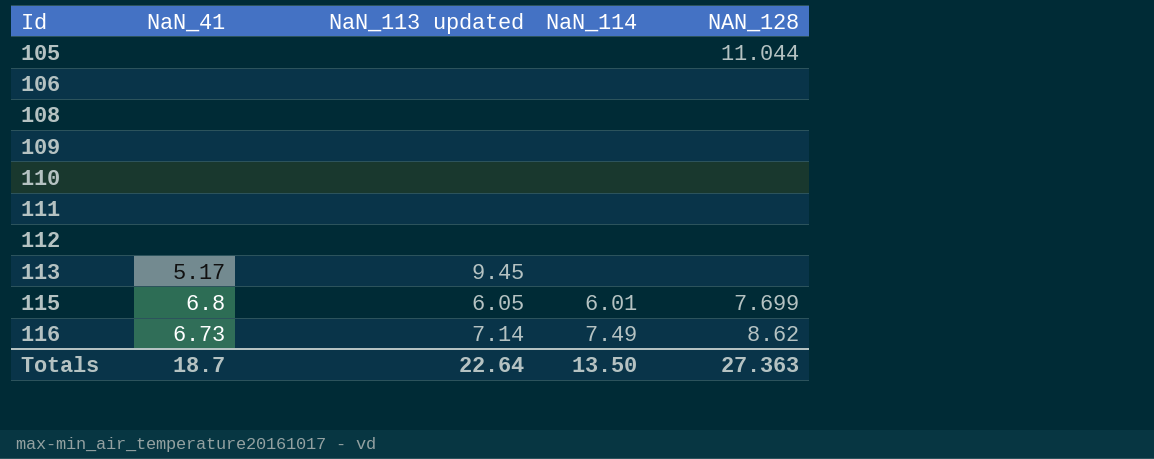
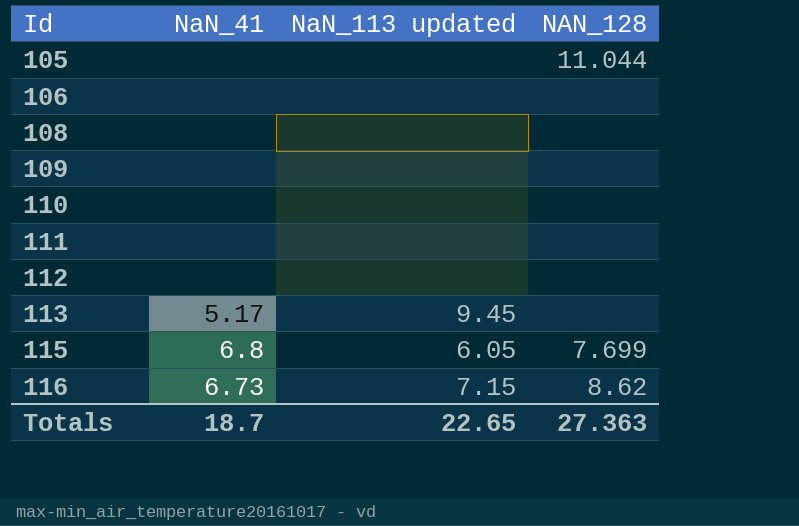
column NaN_114 | position: 4 -> none
116 | NaN_113 updated: 7.14 -> 7.15
Totals | NaN_113 updated: 22.64 -> 22.65

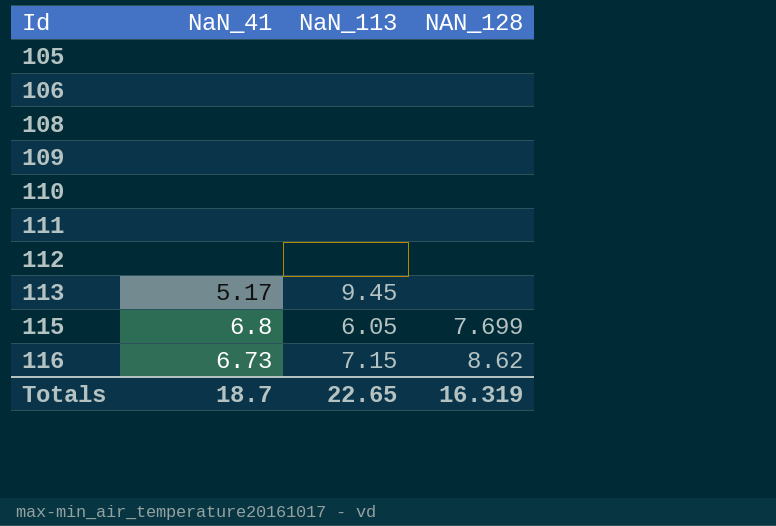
column name: NaN_113 updated -> NaN_113
105 | NAN_128: 11.044 -> none
Totals | NAN_128: 27.363 -> 16.319

